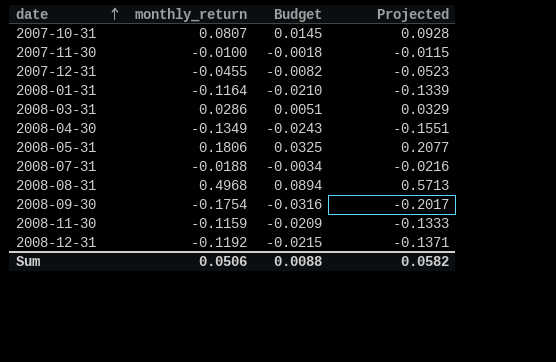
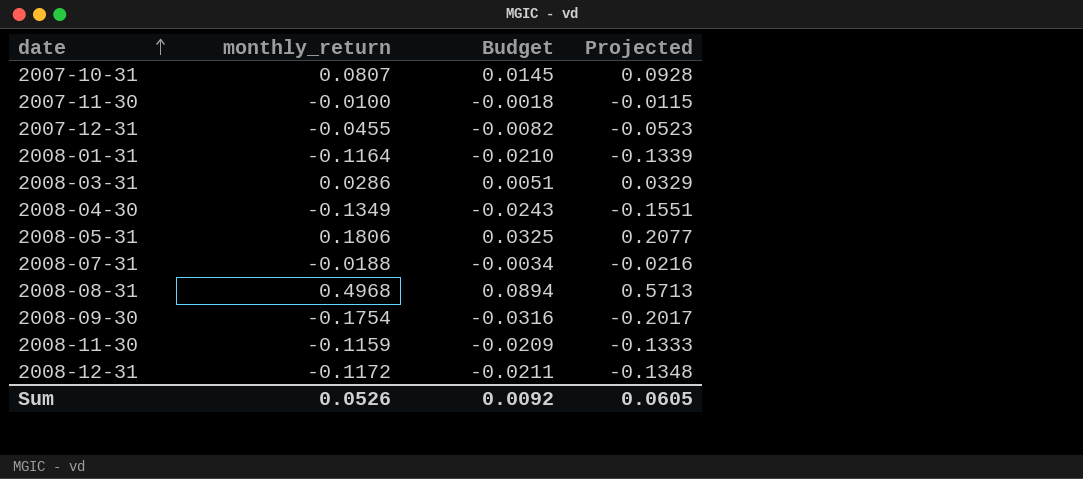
2008-12-31 | monthly_return: -0.1192 -> -0.1172
2008-12-31 | Budget: -0.0215 -> -0.0211
2008-12-31 | Projected: -0.1371 -> -0.1348
Sum | monthly_return: 0.0506 -> 0.0526
Sum | Budget: 0.0088 -> 0.0092
Sum | Projected: 0.0582 -> 0.0605

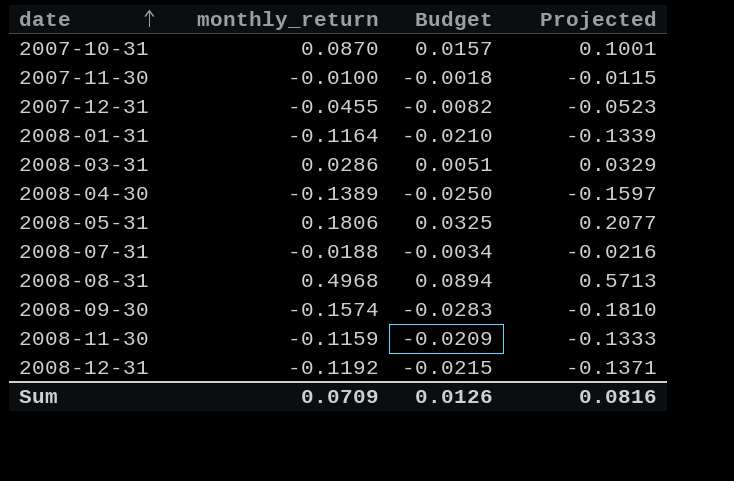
2007-10-31 | monthly_return: 0.0807 -> 0.0870
2007-10-31 | Budget: 0.0145 -> 0.0157
2007-10-31 | Projected: 0.0928 -> 0.1001
2008-04-30 | monthly_return: -0.1349 -> -0.1389
2008-04-30 | Budget: -0.0243 -> -0.0250
2008-04-30 | Projected: -0.1551 -> -0.1597
2008-09-30 | monthly_return: -0.1754 -> -0.1574
2008-09-30 | Budget: -0.0316 -> -0.0283
2008-09-30 | Projected: -0.2017 -> -0.1810
2008-12-31 | monthly_return: -0.1172 -> -0.1192
2008-12-31 | Budget: -0.0211 -> -0.0215
2008-12-31 | Projected: -0.1348 -> -0.1371
Sum | monthly_return: 0.0526 -> 0.0709
Sum | Budget: 0.0092 -> 0.0126
Sum | Projected: 0.0605 -> 0.0816

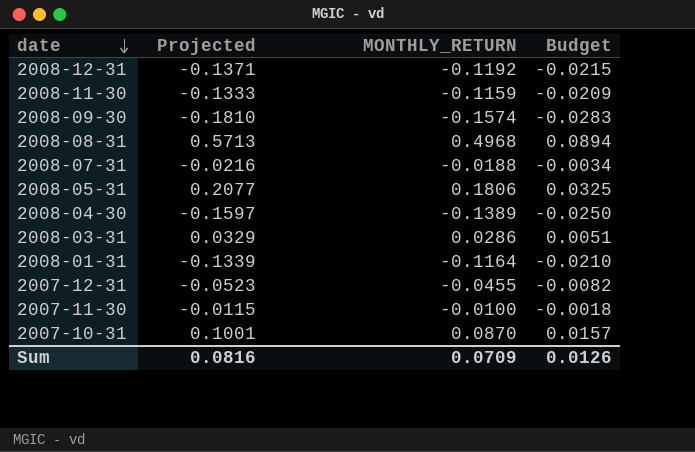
row order: date ascending -> date descending
column Projected | position: 4 -> 2
column name: monthly_return -> MONTHLY_RETURN

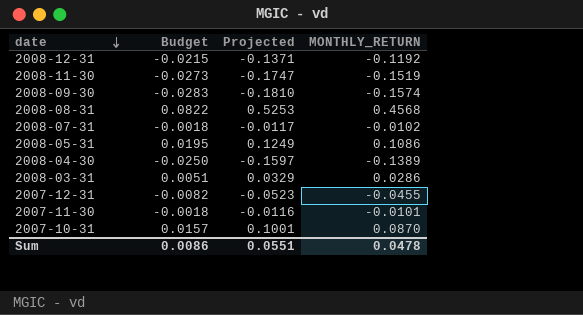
column Budget | position: 4 -> 2
row 2008-01-31: -0.1339 | -0.1164 | -0.0210 -> none
2008-11-30 | Budget: -0.0209 -> -0.0273
2008-11-30 | Projected: -0.1333 -> -0.1747
2008-11-30 | MONTHLY_RETURN: -0.1159 -> -0.1519
2008-08-31 | Budget: 0.0894 -> 0.0822
2008-08-31 | Projected: 0.5713 -> 0.5253
2008-08-31 | MONTHLY_RETURN: 0.4968 -> 0.4568
2008-07-31 | Budget: -0.0034 -> -0.0018
2008-07-31 | Projected: -0.0216 -> -0.0117
2008-07-31 | MONTHLY_RETURN: -0.0188 -> -0.0102
2008-05-31 | Budget: 0.0325 -> 0.0195
2008-05-31 | Projected: 0.2077 -> 0.1249
2008-05-31 | MONTHLY_RETURN: 0.1806 -> 0.1086
2007-11-30 | Projected: -0.0115 -> -0.0116
2007-11-30 | MONTHLY_RETURN: -0.0100 -> -0.0101
Sum | Budget: 0.0126 -> 0.0086
Sum | Projected: 0.0816 -> 0.0551
Sum | MONTHLY_RETURN: 0.0709 -> 0.0478

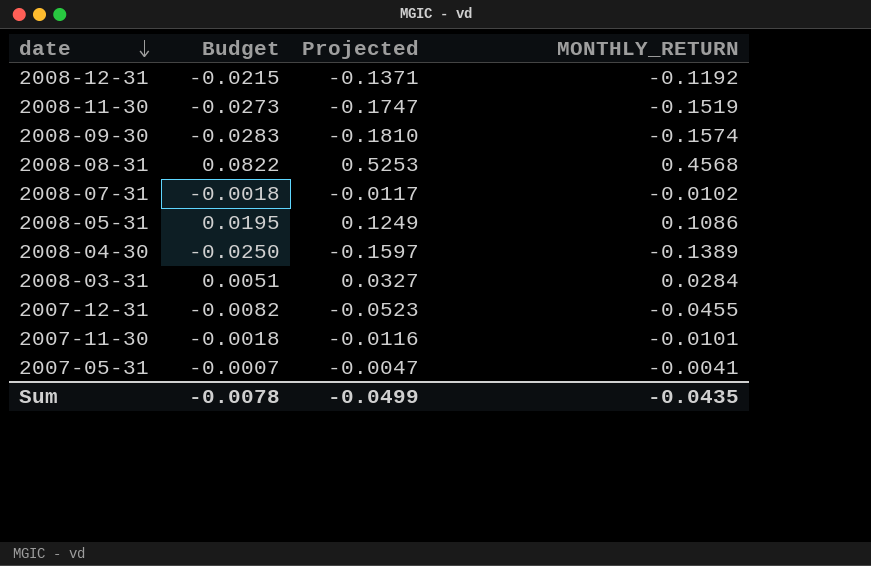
row 2007-10-31: 0.0157 | 0.1001 | 0.0870 -> none
2008-03-31 | Projected: 0.0329 -> 0.0327
2008-03-31 | MONTHLY_RETURN: 0.0286 -> 0.0284
row 2007-05-31: none -> -0.0007 | -0.0047 | -0.0041
Sum | Budget: 0.0086 -> -0.0078
Sum | Projected: 0.0551 -> -0.0499
Sum | MONTHLY_RETURN: 0.0478 -> -0.0435

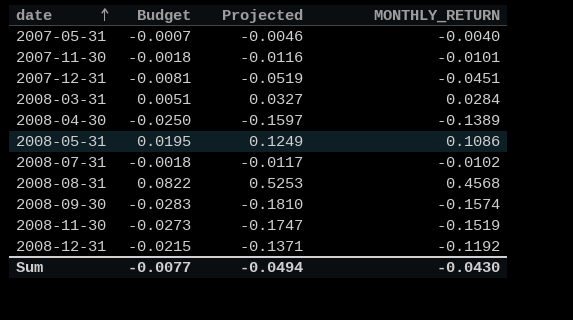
row order: date descending -> date ascending
2007-05-31 | Projected: -0.0047 -> -0.0046
2007-05-31 | MONTHLY_RETURN: -0.0041 -> -0.0040
2007-12-31 | Budget: -0.0082 -> -0.0081
2007-12-31 | Projected: -0.0523 -> -0.0519
2007-12-31 | MONTHLY_RETURN: -0.0455 -> -0.0451
Sum | Budget: -0.0078 -> -0.0077
Sum | Projected: -0.0499 -> -0.0494
Sum | MONTHLY_RETURN: -0.0435 -> -0.0430

